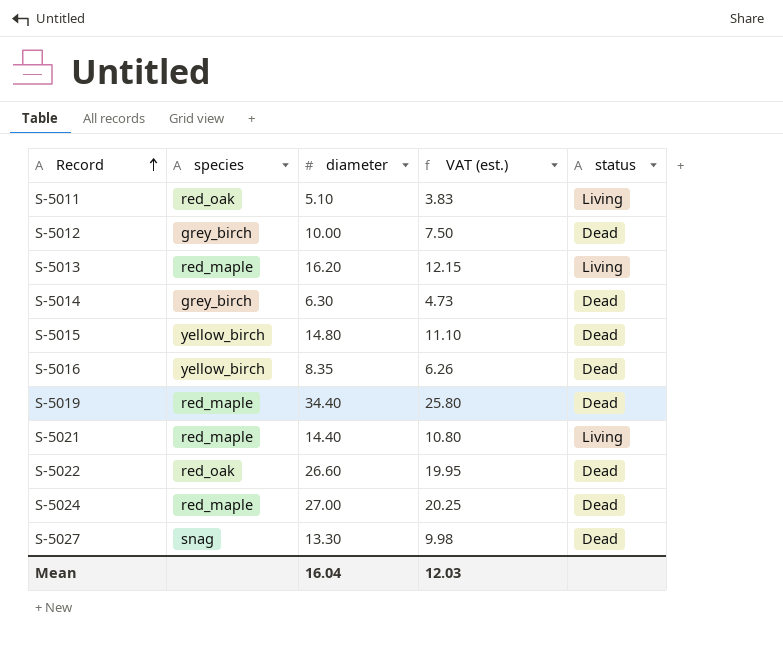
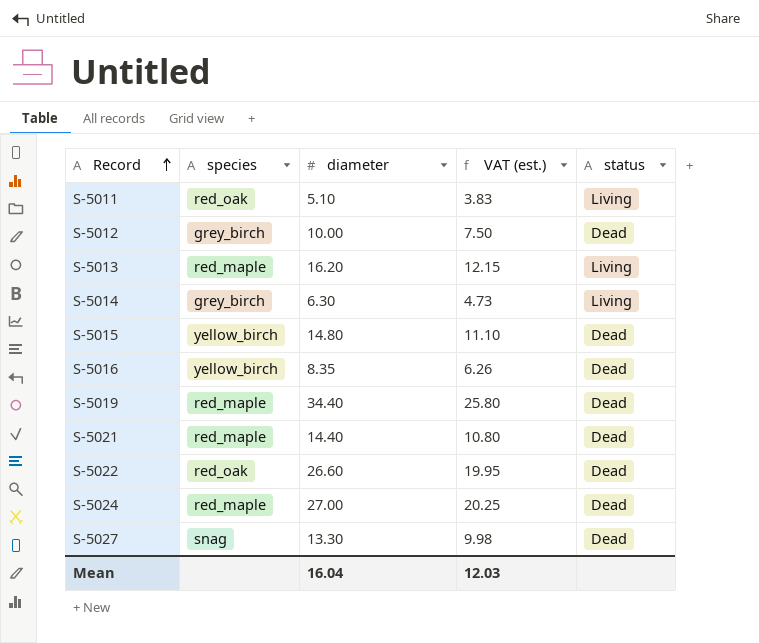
S-5014 | status: Dead -> Living
S-5021 | status: Living -> Dead

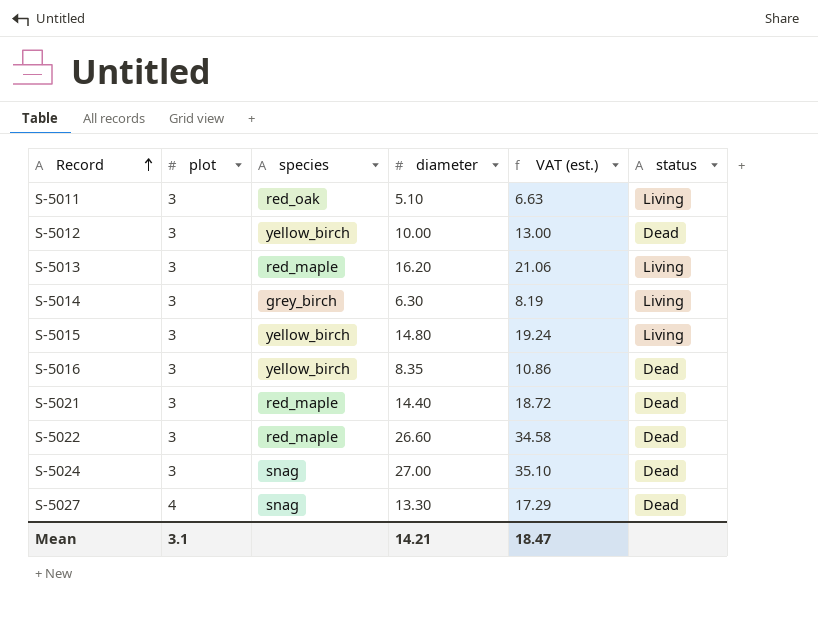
column plot | position: none -> 2
column VAT (est.) | formula: [diameter] * 0.75 -> [diameter] * 1.3
row S-5019: red_maple | 34.40 | 25.80 | Dead -> none
S-5012 | species: grey_birch -> yellow_birch
S-5015 | status: Dead -> Living
S-5022 | species: red_oak -> red_maple
S-5024 | species: red_maple -> snag
Mean | diameter: 16.04 -> 14.21
Mean | VAT (est.): 12.03 -> 18.47

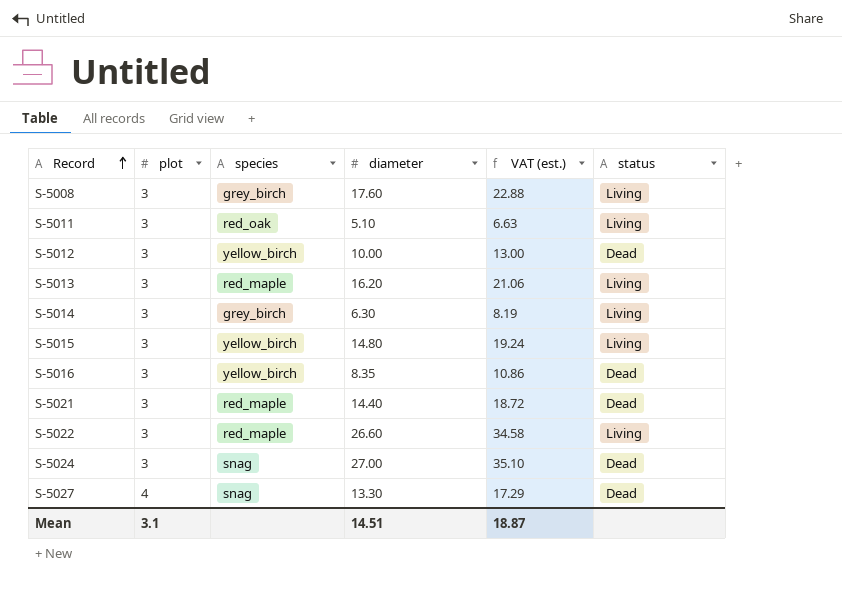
row S-5008: none -> 3 | grey_birch | 17.60 | 22.88 | Living
S-5022 | status: Dead -> Living
Mean | diameter: 14.21 -> 14.51
Mean | VAT (est.): 18.47 -> 18.87

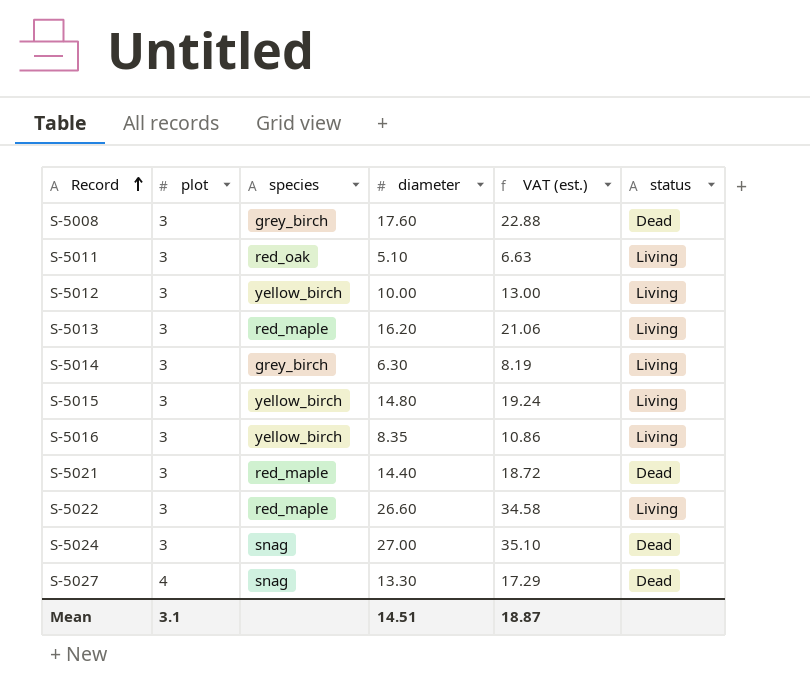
S-5008 | status: Living -> Dead
S-5012 | status: Dead -> Living
S-5016 | status: Dead -> Living

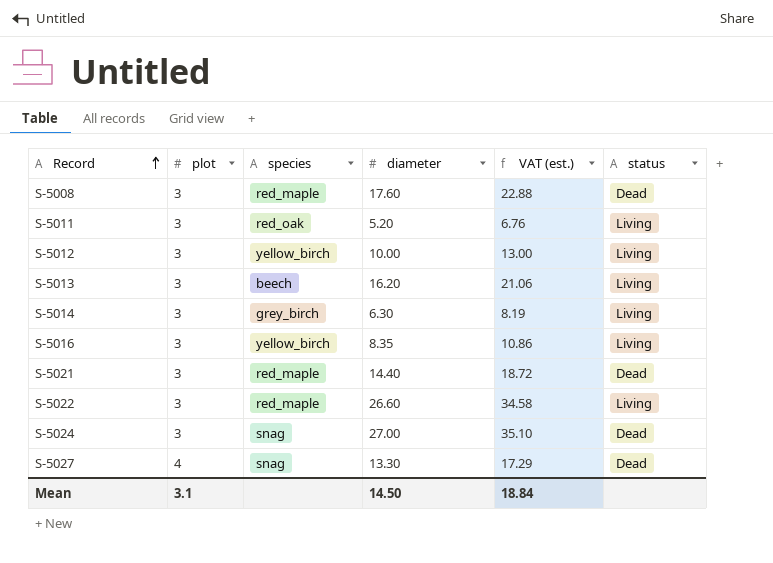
row S-5015: 3 | yellow_birch | 14.80 | 19.24 | Living -> none
S-5008 | species: grey_birch -> red_maple
S-5011 | diameter: 5.10 -> 5.20
S-5011 | VAT (est.): 6.63 -> 6.76
S-5013 | species: red_maple -> beech
Mean | diameter: 14.51 -> 14.50
Mean | VAT (est.): 18.87 -> 18.84

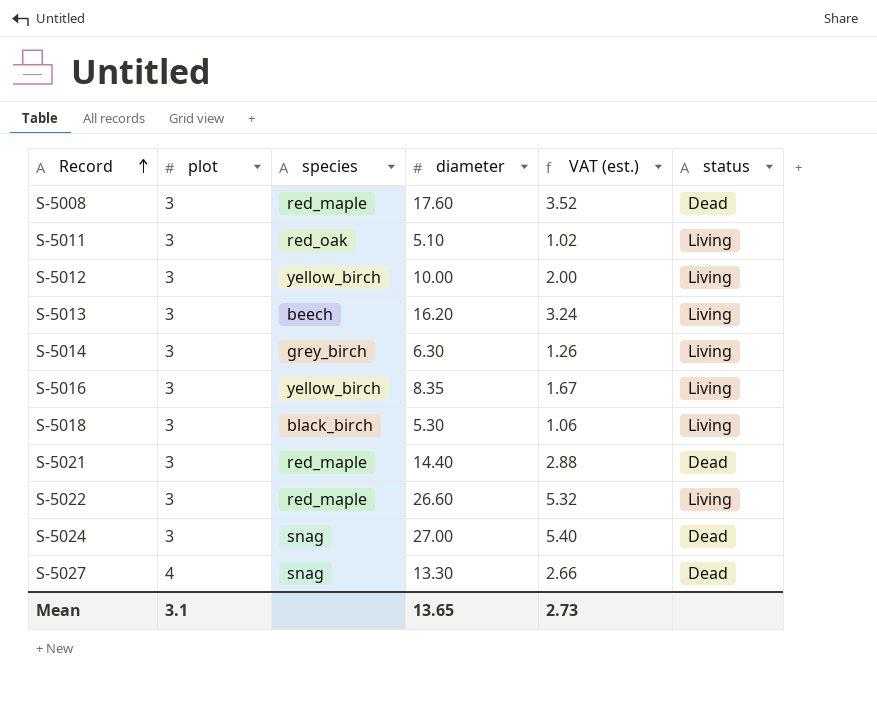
column VAT (est.) | formula: [diameter] * 1.3 -> [diameter] * 0.2
S-5011 | diameter: 5.20 -> 5.10
row S-5018: none -> 3 | black_birch | 5.30 | 1.06 | Living
Mean | diameter: 14.50 -> 13.65
Mean | VAT (est.): 18.84 -> 2.73

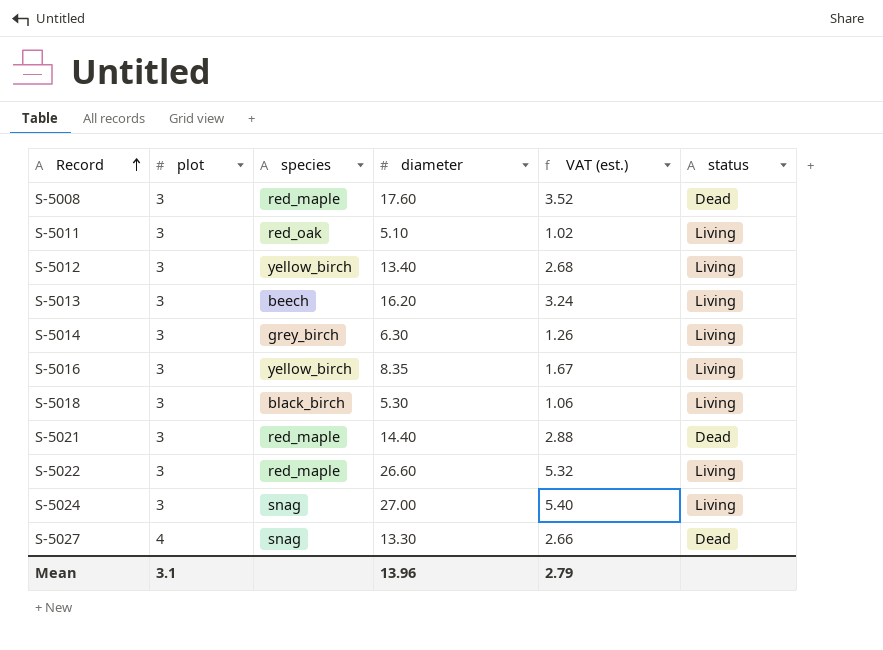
S-5012 | diameter: 10.00 -> 13.40
S-5012 | VAT (est.): 2.00 -> 2.68
S-5024 | status: Dead -> Living
Mean | diameter: 13.65 -> 13.96
Mean | VAT (est.): 2.73 -> 2.79

